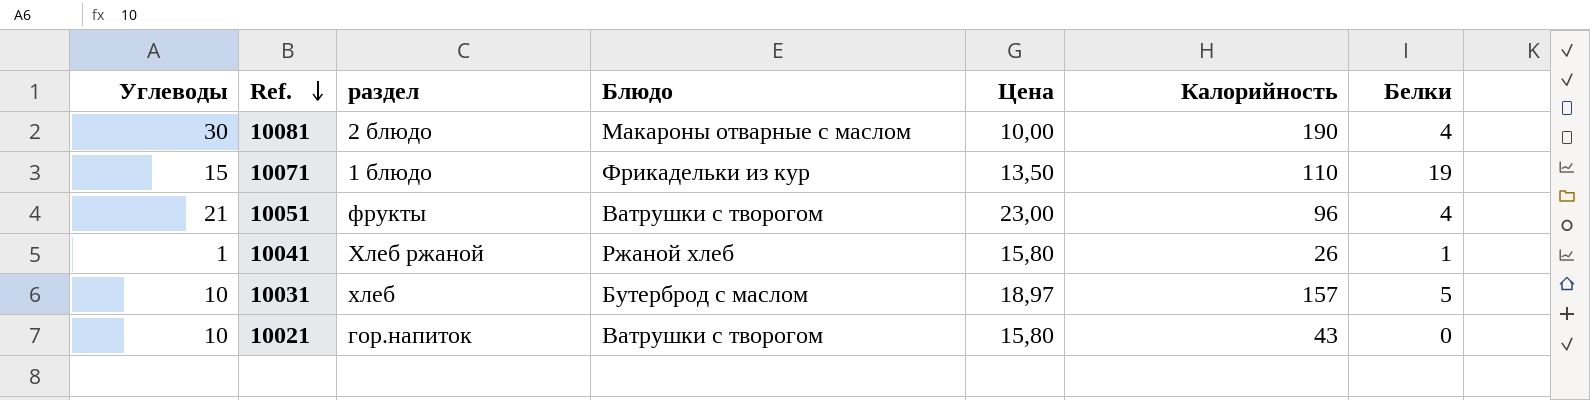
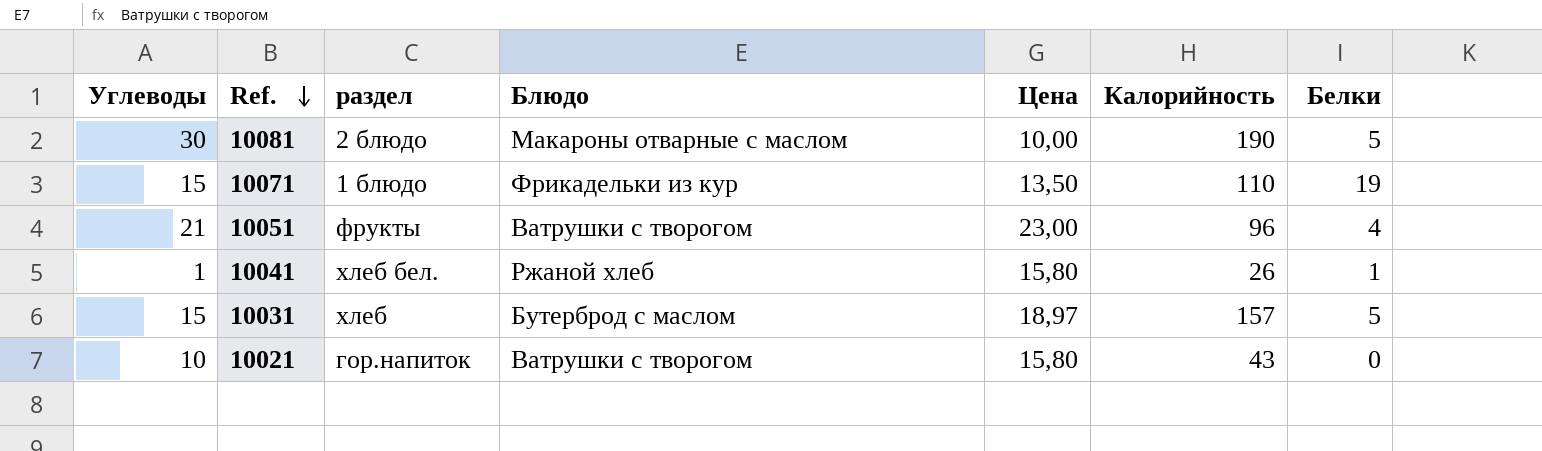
10081 | Белки: 4 -> 5
10041 | раздел: Хлеб ржаной -> хлеб бел.
10031 | Углеводы: 10 -> 15

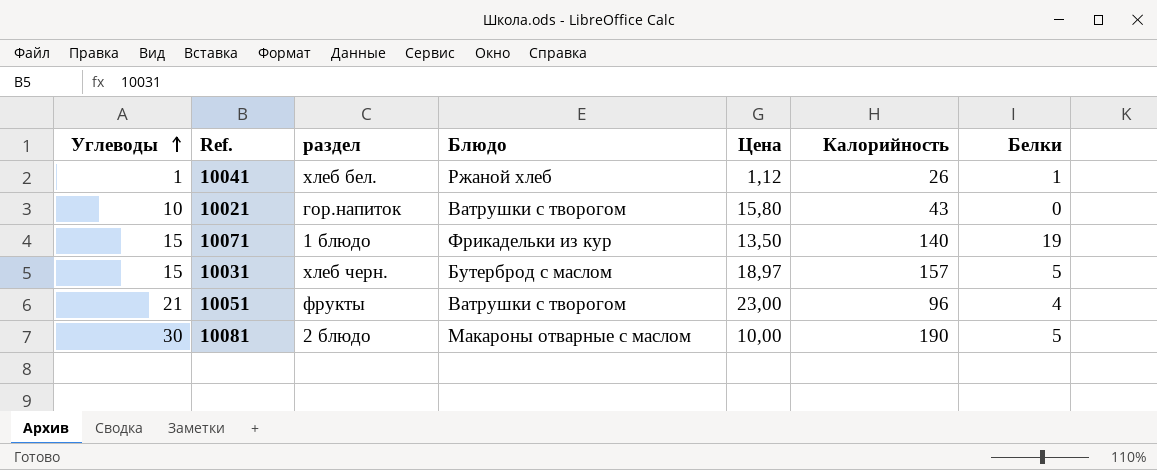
row order: Ref. descending -> Углеводы ascending
10041 | Цена: 15,80 -> 1,12
10071 | Калорийность: 110 -> 140
10031 | раздел: хлеб -> хлеб черн.

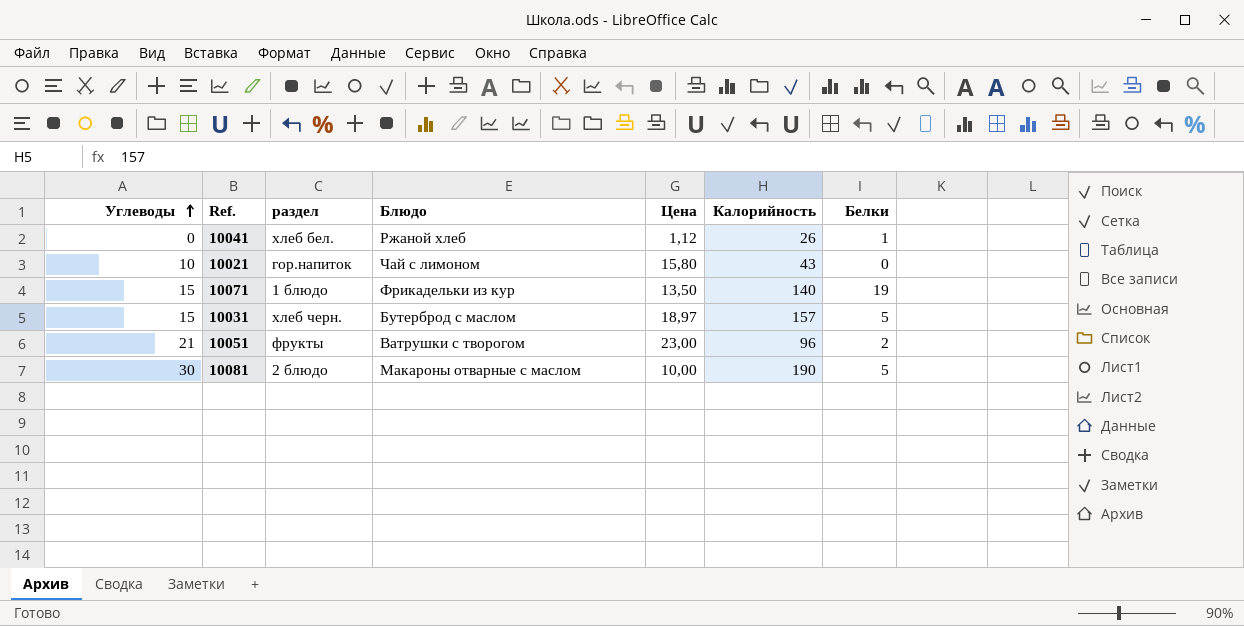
10041 | Углеводы: 1 -> 0
10021 | Блюдо: Ватрушки с творогом -> Чай с лимоном
10051 | Белки: 4 -> 2

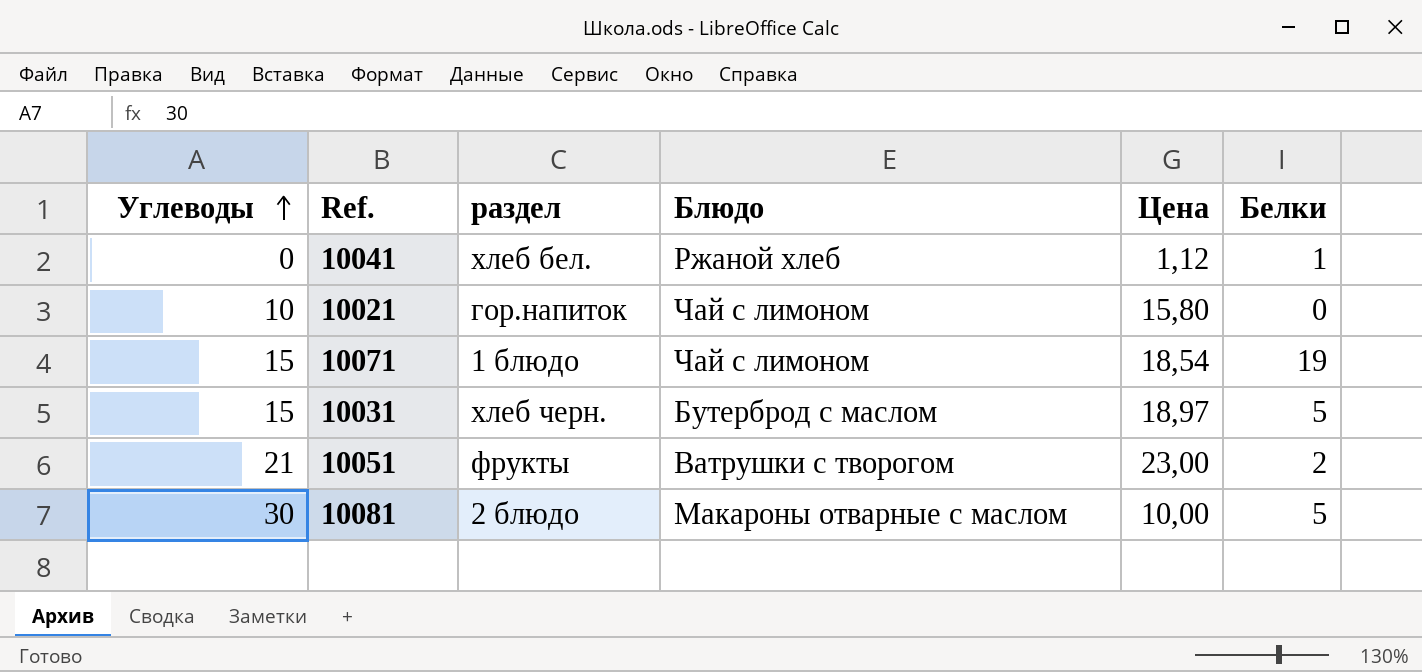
column Калорийность | position: 6 -> none
10071 | Блюдо: Фрикадельки из кур -> Чай с лимоном
10071 | Цена: 13,50 -> 18,54

